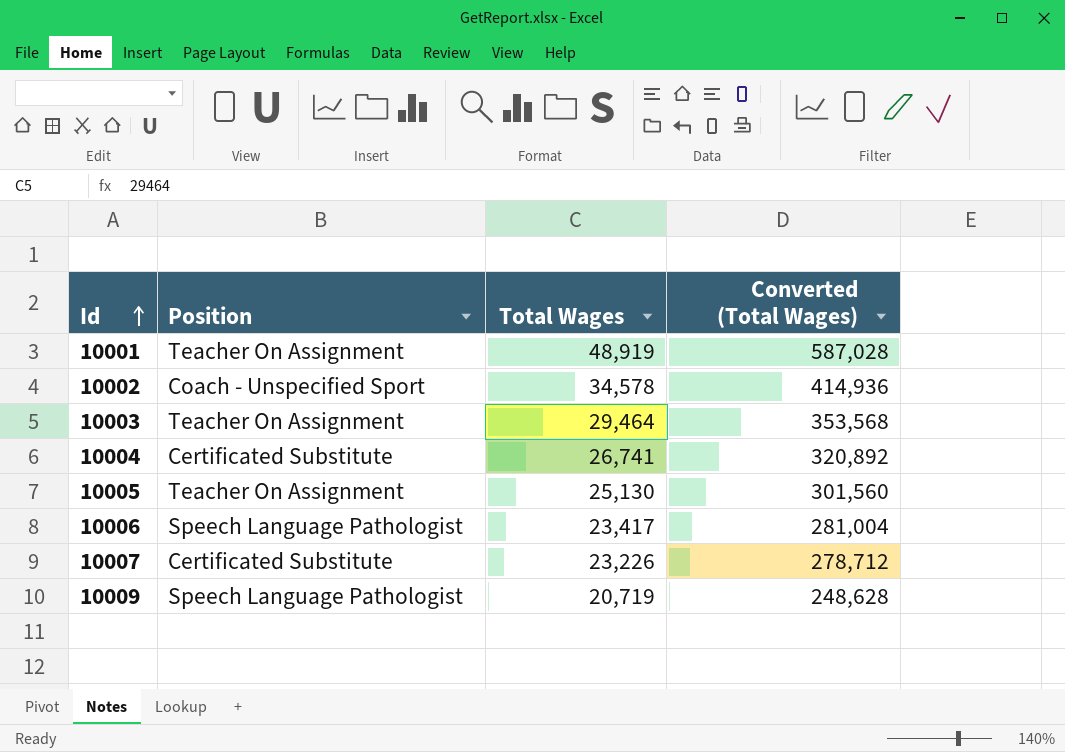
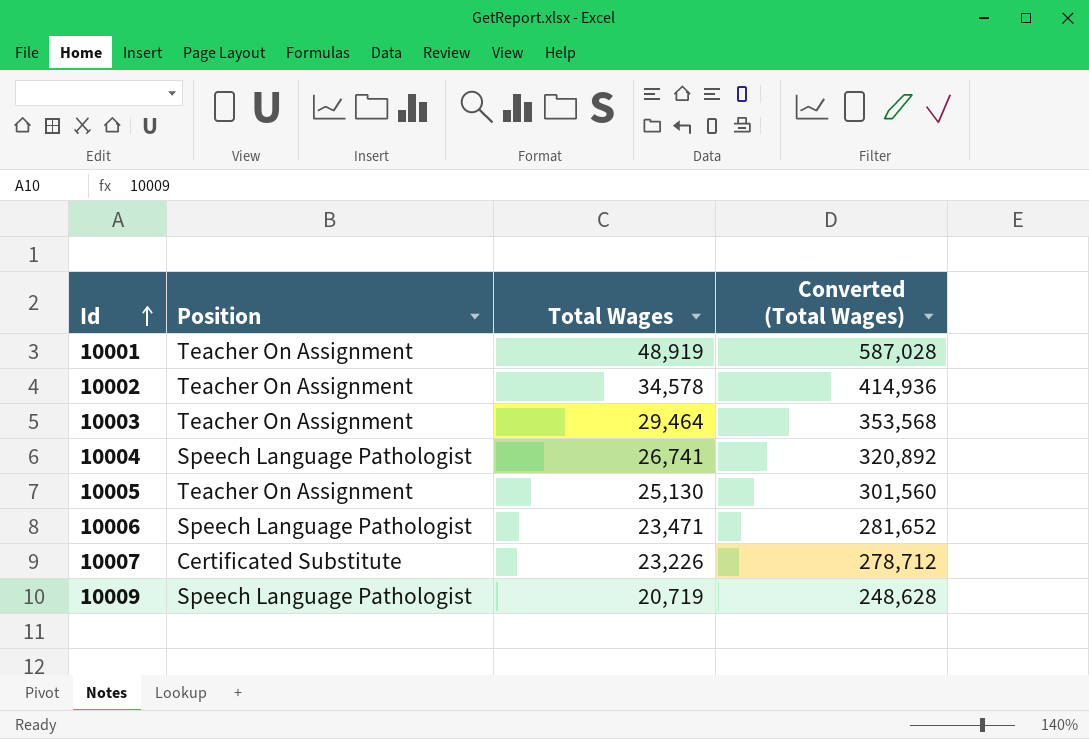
10002 | Position: Coach - Unspecified Sport -> Teacher On Assignment
10004 | Position: Certificated Substitute -> Speech Language Pathologist
10006 | Total Wages: 23,417 -> 23,471
10006 | Converted (Total Wages): 281,004 -> 281,652

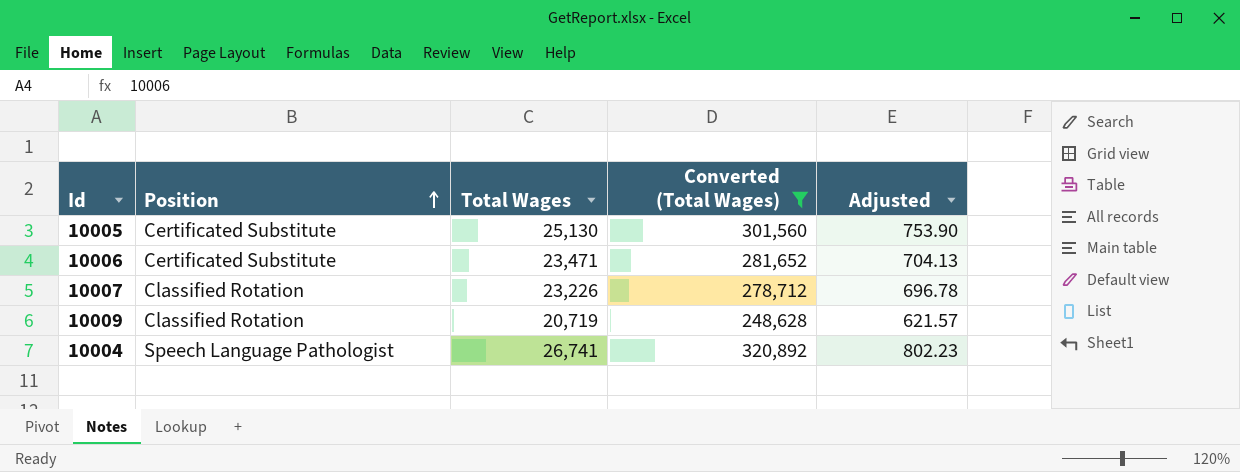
filter: none -> Converted (Total Wages) <= 320,892
row order: Id ascending -> Position ascending
column Adjusted | formula: none -> [Total Wages] * 0.03
10005 | Position: Teacher On Assignment -> Certificated Substitute
10006 | Position: Speech Language Pathologist -> Certificated Substitute
10007 | Position: Certificated Substitute -> Classified Rotation
10009 | Position: Speech Language Pathologist -> Classified Rotation

